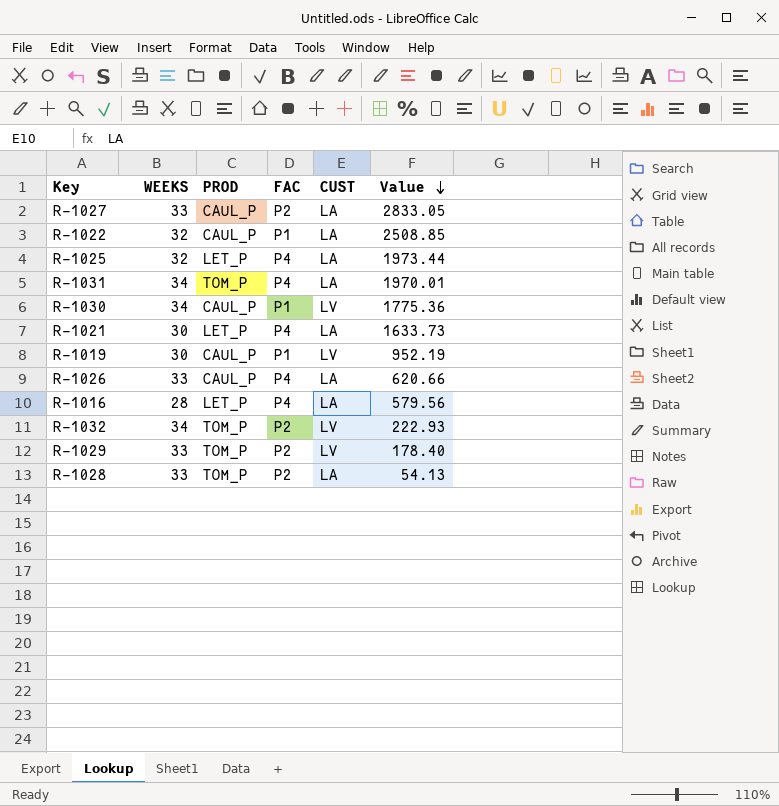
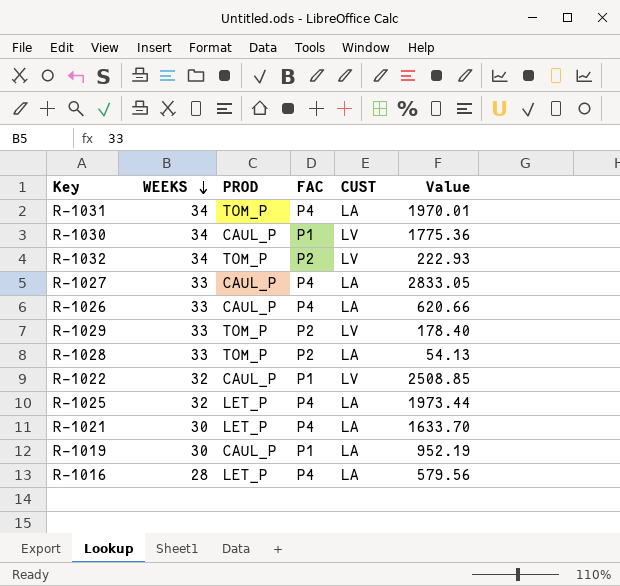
row order: Value descending -> WEEKS descending
R-1027 | FAC: P2 -> P4
R-1022 | CUST: LA -> LV
R-1021 | Value: 1633.73 -> 1633.70
R-1019 | CUST: LV -> LA

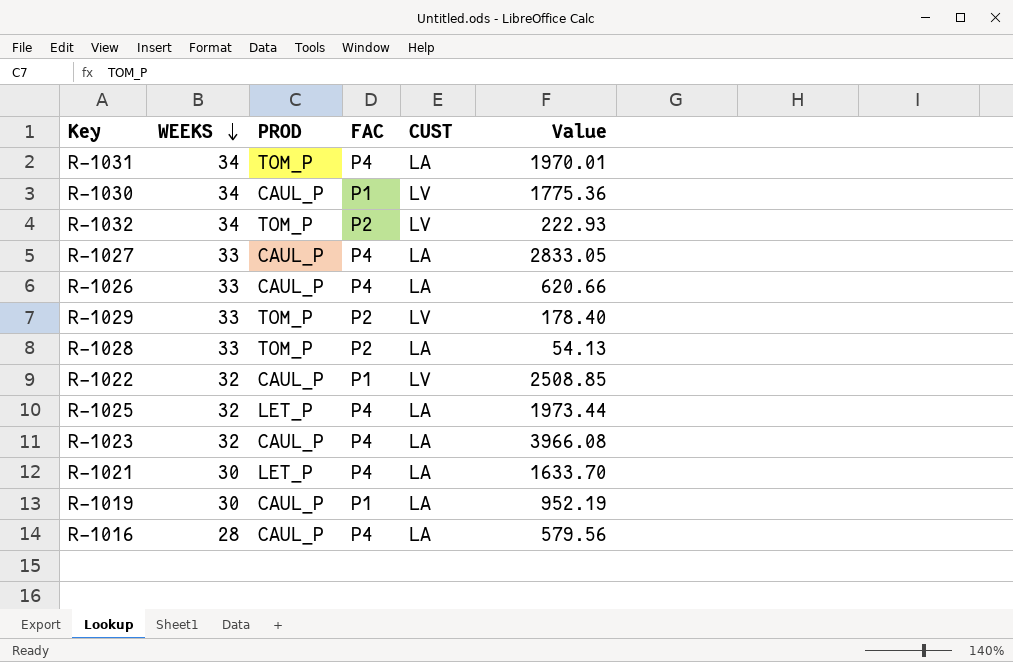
row R-1023: none -> 32 | CAUL_P | P4 | LA | 3966.08
R-1016 | PROD: LET_P -> CAUL_P

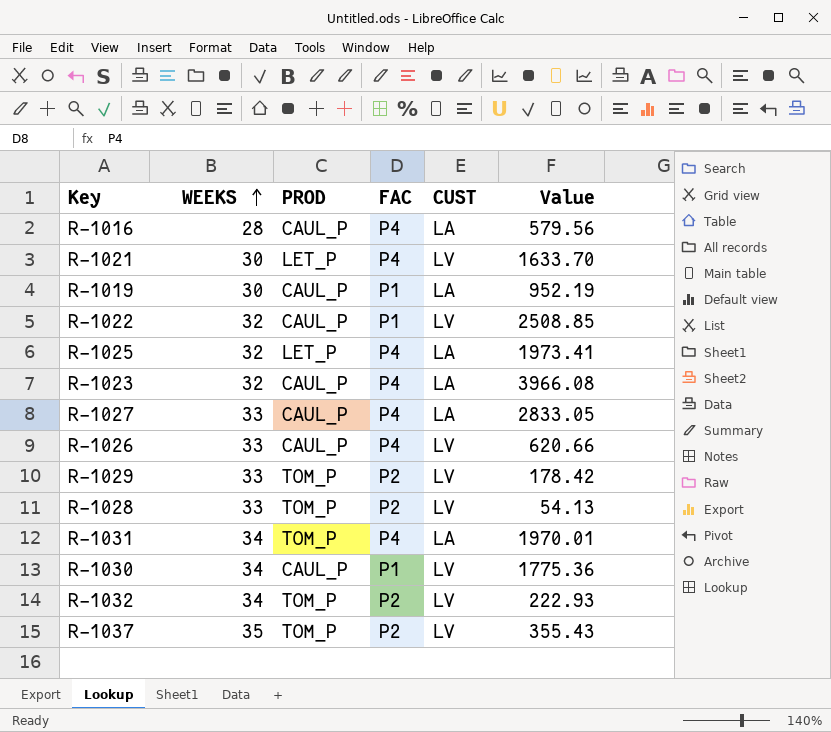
row order: WEEKS descending -> WEEKS ascending
R-1021 | CUST: LA -> LV
R-1025 | Value: 1973.44 -> 1973.41
R-1026 | CUST: LA -> LV
R-1029 | Value: 178.40 -> 178.42
R-1028 | CUST: LA -> LV
row R-1037: none -> 35 | TOM_P | P2 | LV | 355.43

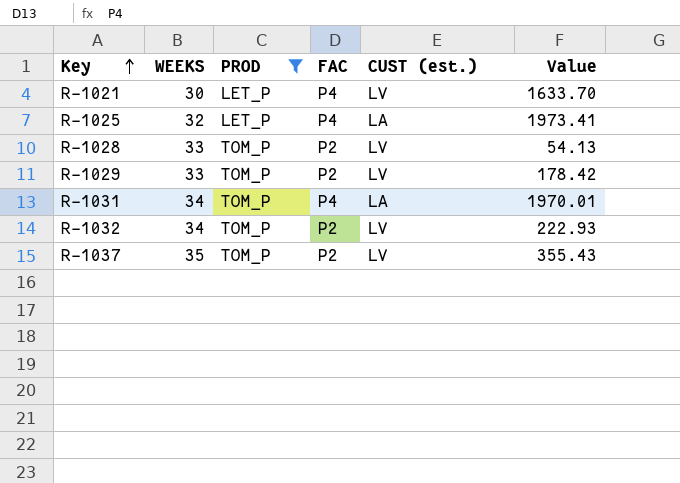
filter: none -> PROD != CAUL_P
row order: WEEKS ascending -> Key ascending
column name: CUST -> CUST (est.)

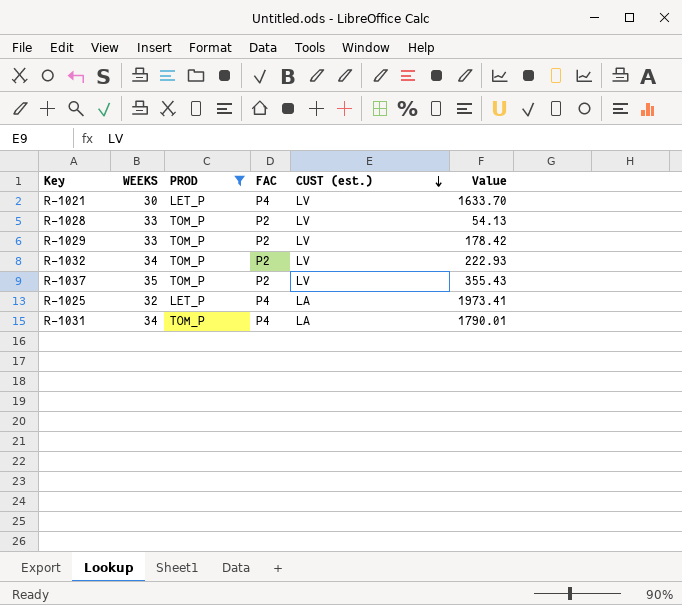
row order: Key ascending -> CUST (est.) descending
R-1031 | Value: 1970.01 -> 1790.01

